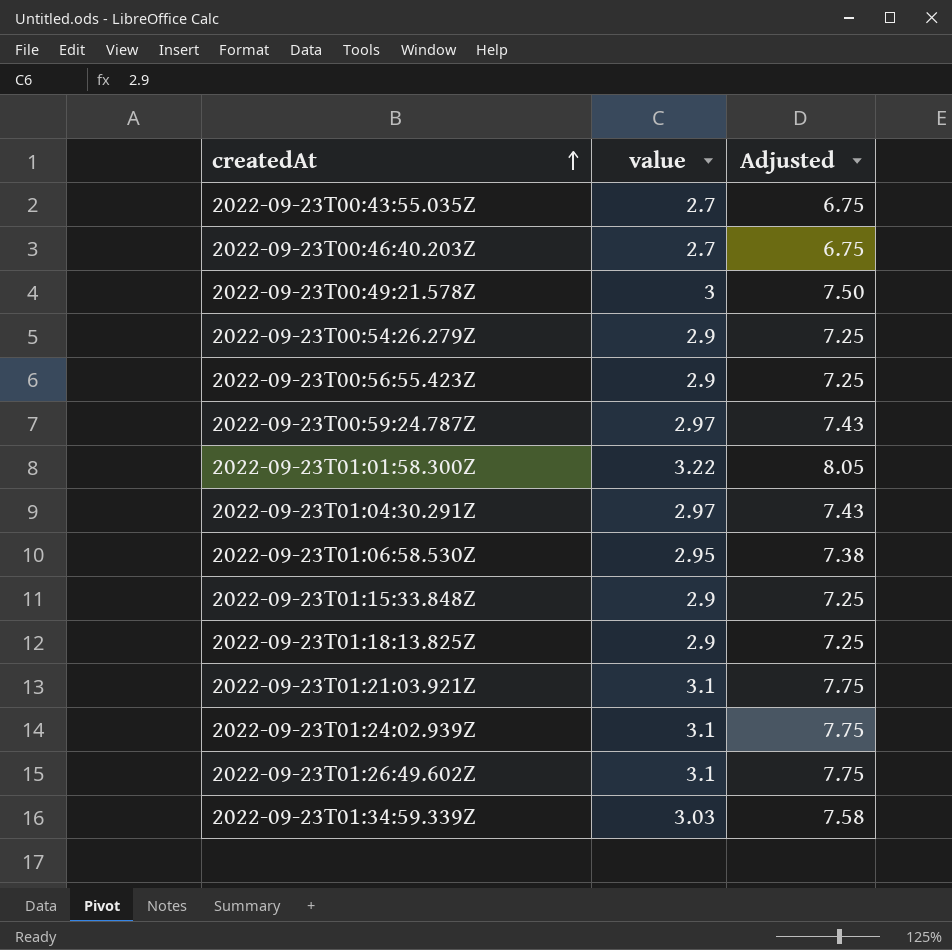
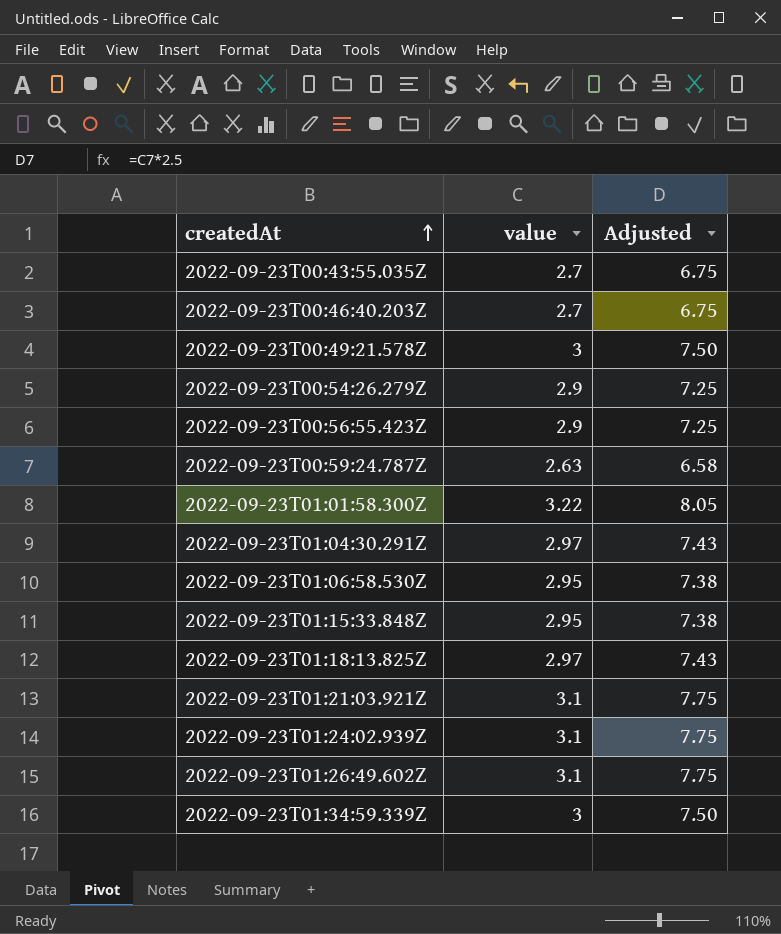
2022-09-23T00:59:24.787Z | value: 2.97 -> 2.63
2022-09-23T00:59:24.787Z | Adjusted: 7.43 -> 6.58
2022-09-23T01:15:33.848Z | value: 2.9 -> 2.95
2022-09-23T01:15:33.848Z | Adjusted: 7.25 -> 7.38
2022-09-23T01:18:13.825Z | value: 2.9 -> 2.97
2022-09-23T01:18:13.825Z | Adjusted: 7.25 -> 7.43
2022-09-23T01:34:59.339Z | value: 3.03 -> 3
2022-09-23T01:34:59.339Z | Adjusted: 7.58 -> 7.50

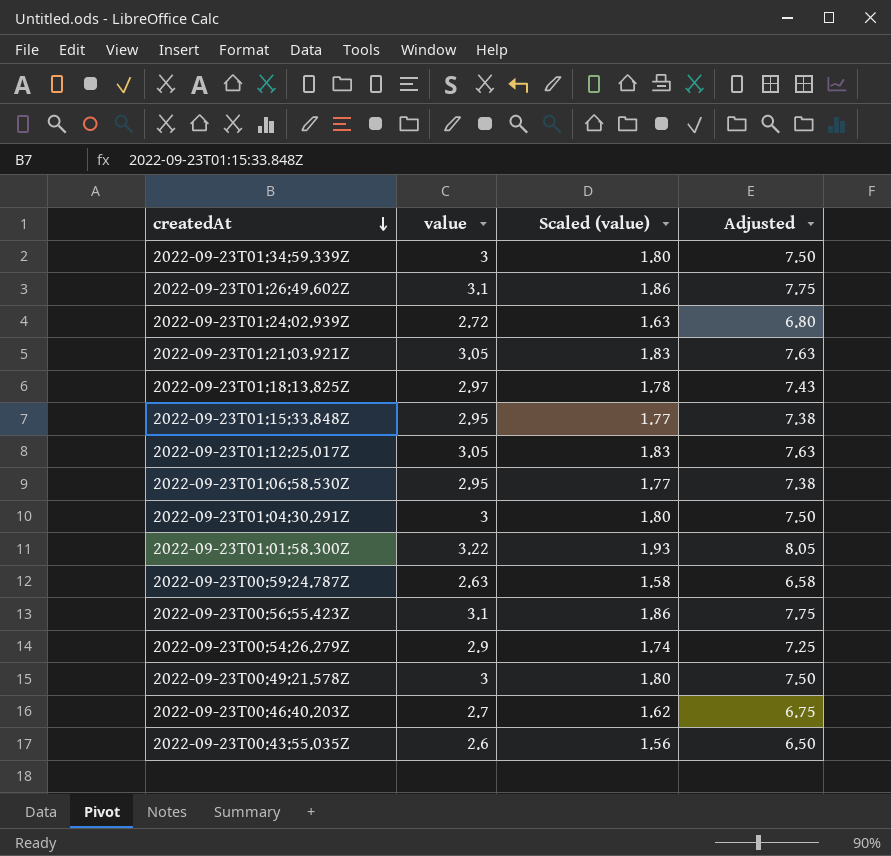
row order: createdAt ascending -> createdAt descending
column Scaled (value) | formula: none -> [value] * 0.6
2022-09-23T01:24:02.939Z | value: 3.1 -> 2.72
2022-09-23T01:24:02.939Z | Adjusted: 7.75 -> 6.80
2022-09-23T01:21:03.921Z | value: 3.1 -> 3.05
2022-09-23T01:21:03.921Z | Adjusted: 7.75 -> 7.63
row 2022-09-23T01:12:25.017Z: none -> 3.05 | 1.83 | 7.63
2022-09-23T01:04:30.291Z | value: 2.97 -> 3
2022-09-23T01:04:30.291Z | Adjusted: 7.43 -> 7.50
2022-09-23T00:56:55.423Z | value: 2.9 -> 3.1
2022-09-23T00:56:55.423Z | Adjusted: 7.25 -> 7.75
2022-09-23T00:43:55.035Z | value: 2.7 -> 2.6
2022-09-23T00:43:55.035Z | Adjusted: 6.75 -> 6.50

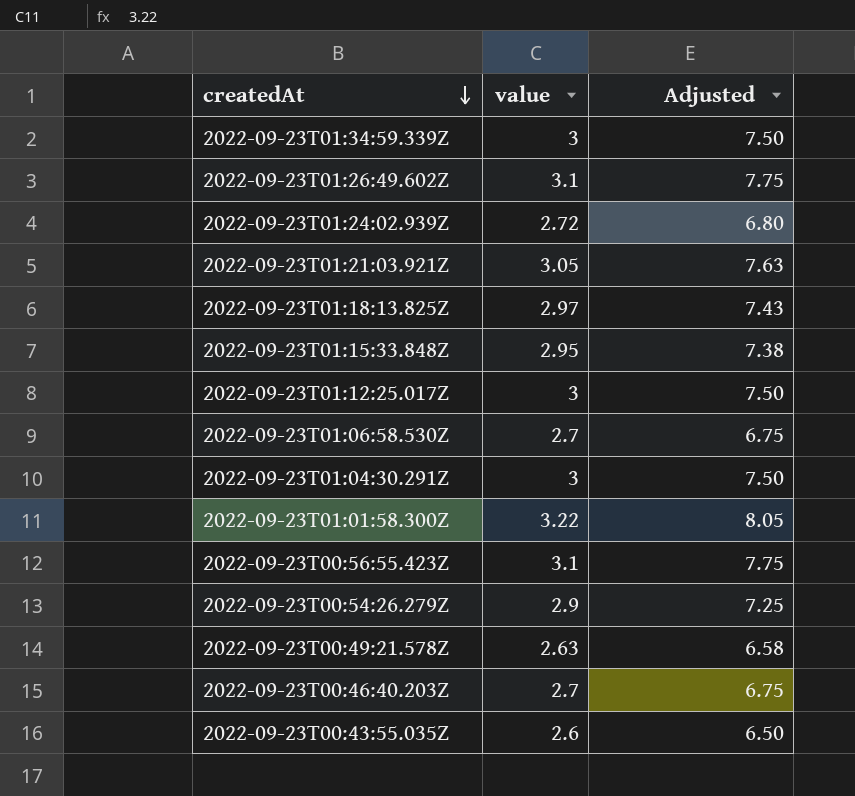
column Scaled (value) | formula: [value] * 0.6 -> none
row 2022-09-23T00:59:24.787Z: 2.63 | 1.58 | 6.58 -> none
2022-09-23T01:12:25.017Z | value: 3.05 -> 3
2022-09-23T01:12:25.017Z | Adjusted: 7.63 -> 7.50
2022-09-23T01:06:58.530Z | value: 2.95 -> 2.7
2022-09-23T01:06:58.530Z | Adjusted: 7.38 -> 6.75
2022-09-23T00:49:21.578Z | value: 3 -> 2.63
2022-09-23T00:49:21.578Z | Adjusted: 7.50 -> 6.58

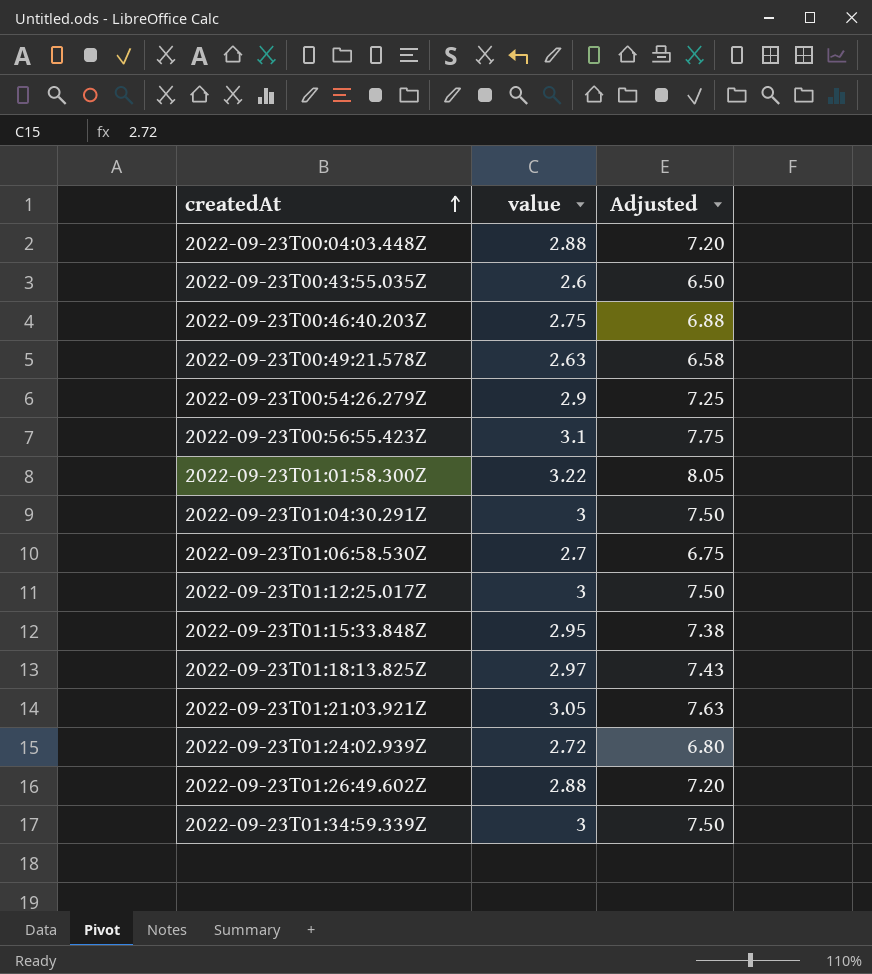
row order: createdAt descending -> createdAt ascending
row 2022-09-23T00:04:03.448Z: none -> 2.88 | 7.20
2022-09-23T00:46:40.203Z | value: 2.7 -> 2.75
2022-09-23T00:46:40.203Z | Adjusted: 6.75 -> 6.88
2022-09-23T01:26:49.602Z | value: 3.1 -> 2.88
2022-09-23T01:26:49.602Z | Adjusted: 7.75 -> 7.20

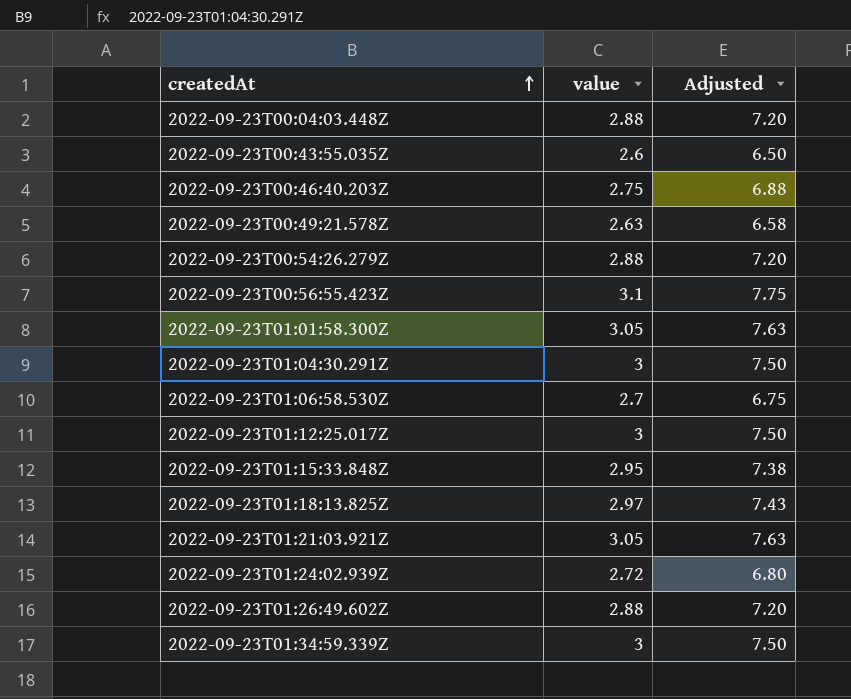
2022-09-23T00:54:26.279Z | value: 2.9 -> 2.88
2022-09-23T00:54:26.279Z | Adjusted: 7.25 -> 7.20
2022-09-23T01:01:58.300Z | value: 3.22 -> 3.05
2022-09-23T01:01:58.300Z | Adjusted: 8.05 -> 7.63

